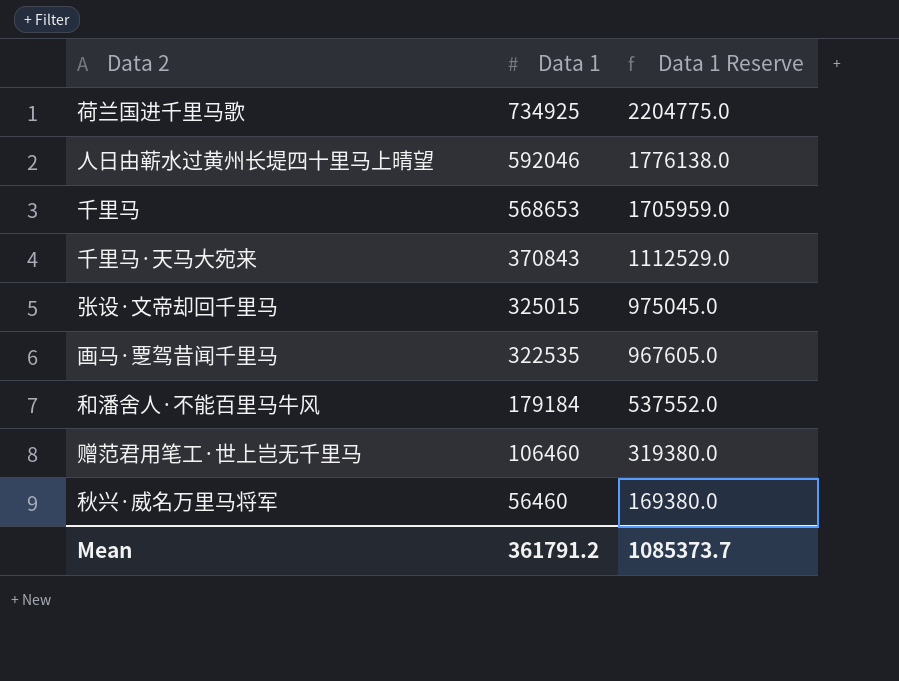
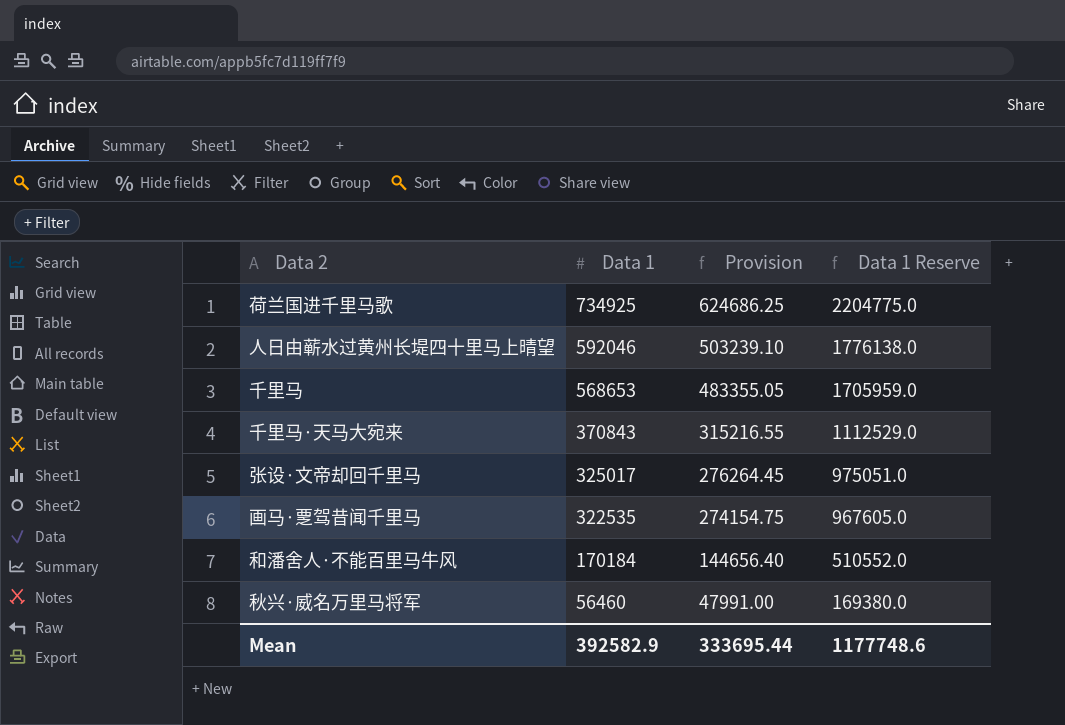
column Provision | formula: none -> [Data 1] * 0.85
row 赠范君用笔工·世上岂无千里马: 106460 | 319380.0 -> none
张设·文帝却回千里马 | Data 1: 325015 -> 325017
张设·文帝却回千里马 | Data 1 Reserve: 975045.0 -> 975051.0
和潘舍人·不能百里马牛风 | Data 1: 179184 -> 170184
和潘舍人·不能百里马牛风 | Data 1 Reserve: 537552.0 -> 510552.0
Mean | Data 1: 361791.2 -> 392582.9
Mean | Data 1 Reserve: 1085373.7 -> 1177748.6

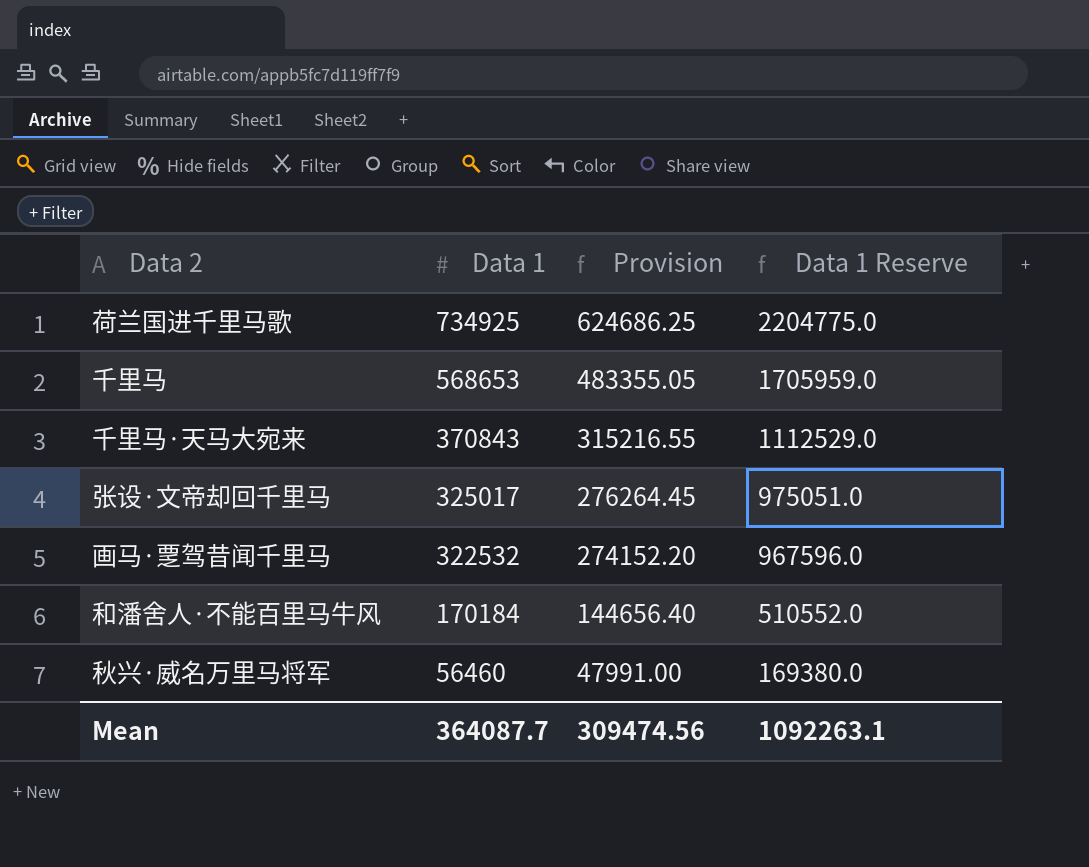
row 人日由蕲水过黄州长堤四十里马上晴望: 592046 | 503239.10 | 1776138.0 -> none
画马·覂驾昔闻千里马 | Data 1: 322535 -> 322532
画马·覂驾昔闻千里马 | Provision: 274154.75 -> 274152.20
画马·覂驾昔闻千里马 | Data 1 Reserve: 967605.0 -> 967596.0
Mean | Data 1: 392582.9 -> 364087.7
Mean | Provision: 333695.44 -> 309474.56
Mean | Data 1 Reserve: 1177748.6 -> 1092263.1

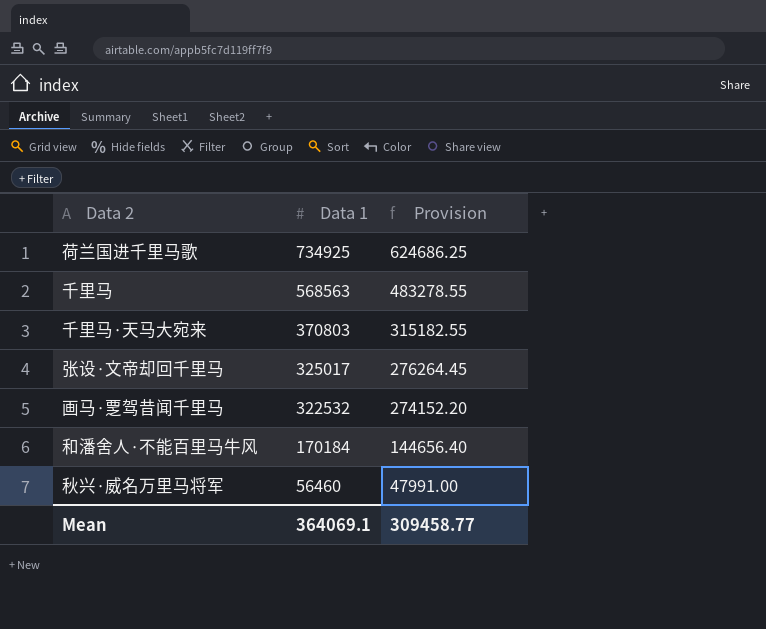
column Data 1 Reserve | formula: [Data 1] * 3 -> none
千里马 | Data 1: 568653 -> 568563
千里马 | Provision: 483355.05 -> 483278.55
千里马·天马大宛来 | Data 1: 370843 -> 370803
千里马·天马大宛来 | Provision: 315216.55 -> 315182.55
Mean | Data 1: 364087.7 -> 364069.1
Mean | Provision: 309474.56 -> 309458.77

